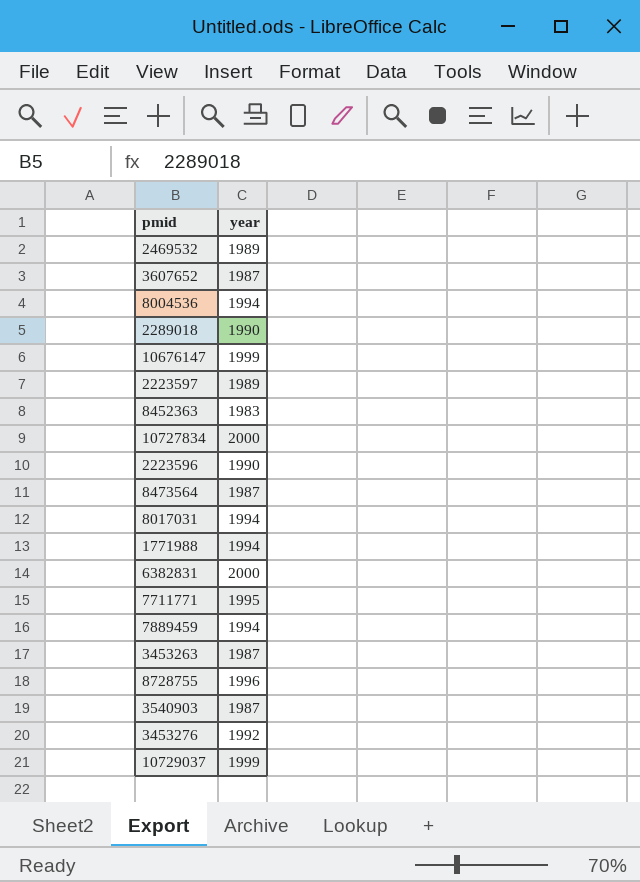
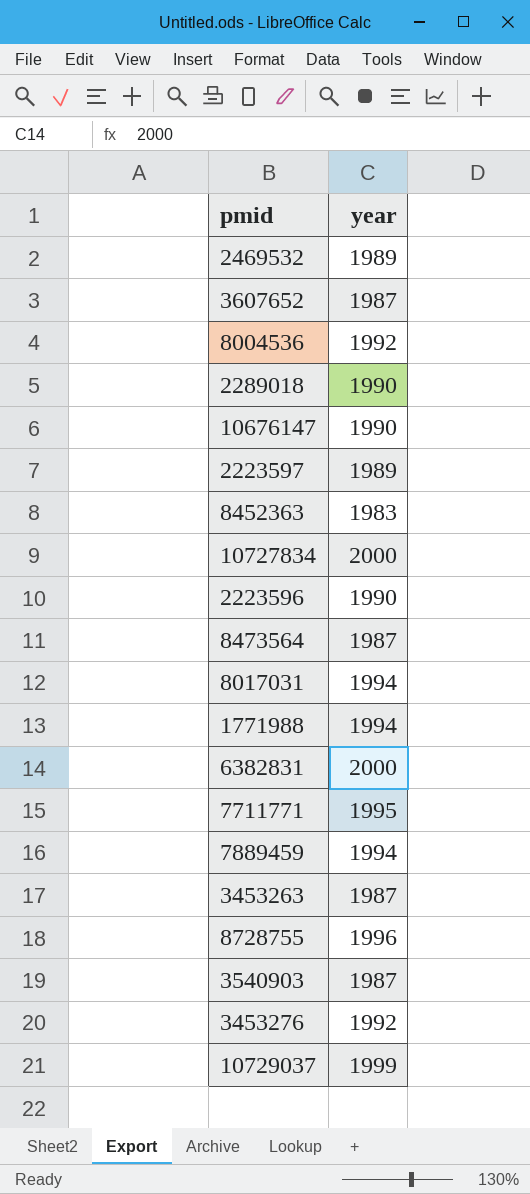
8004536 | year: 1994 -> 1992
10676147 | year: 1999 -> 1990

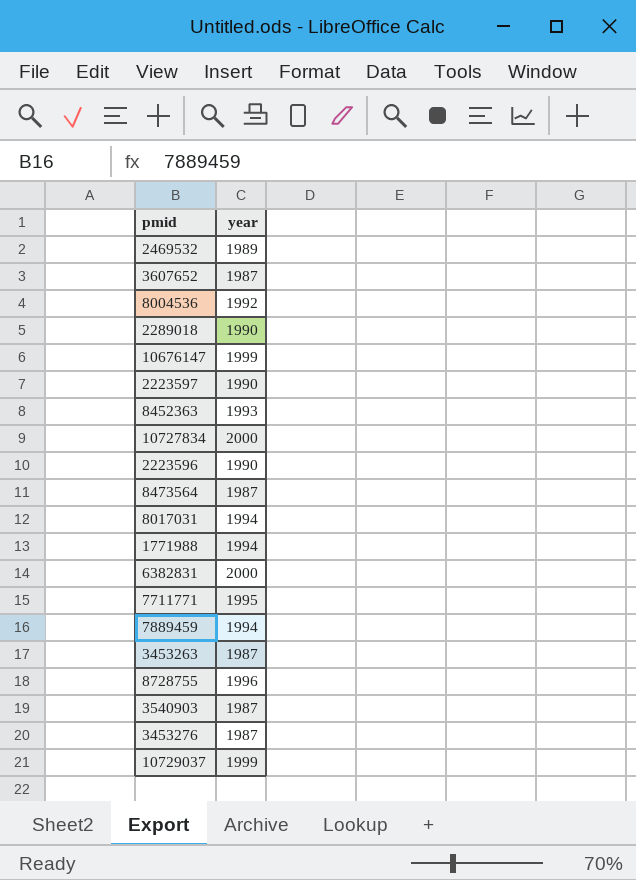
10676147 | year: 1990 -> 1999
2223597 | year: 1989 -> 1990
8452363 | year: 1983 -> 1993
3453276 | year: 1992 -> 1987

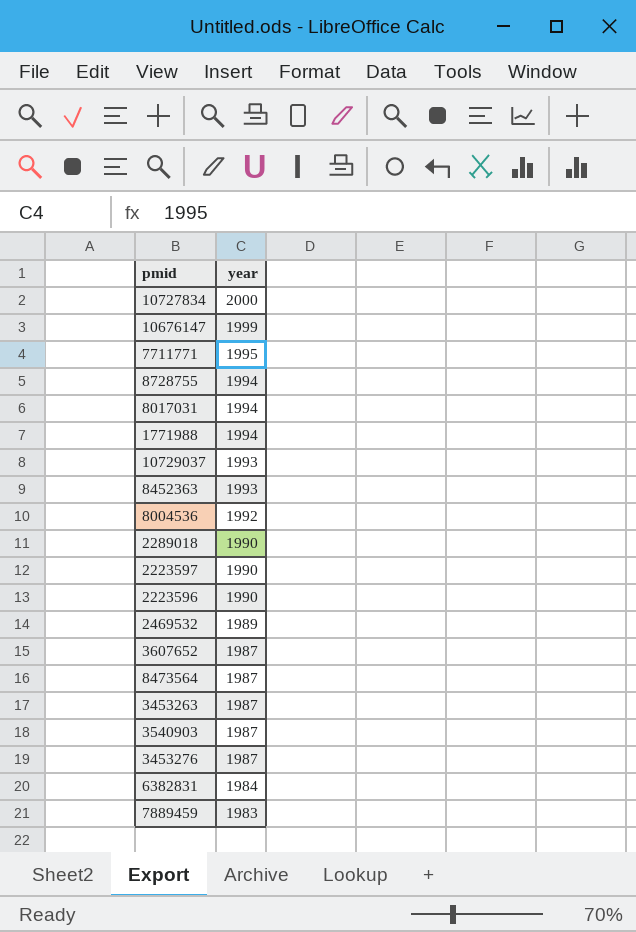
row order: none -> year descending
8728755 | year: 1996 -> 1994
10729037 | year: 1999 -> 1993
6382831 | year: 2000 -> 1984
7889459 | year: 1994 -> 1983

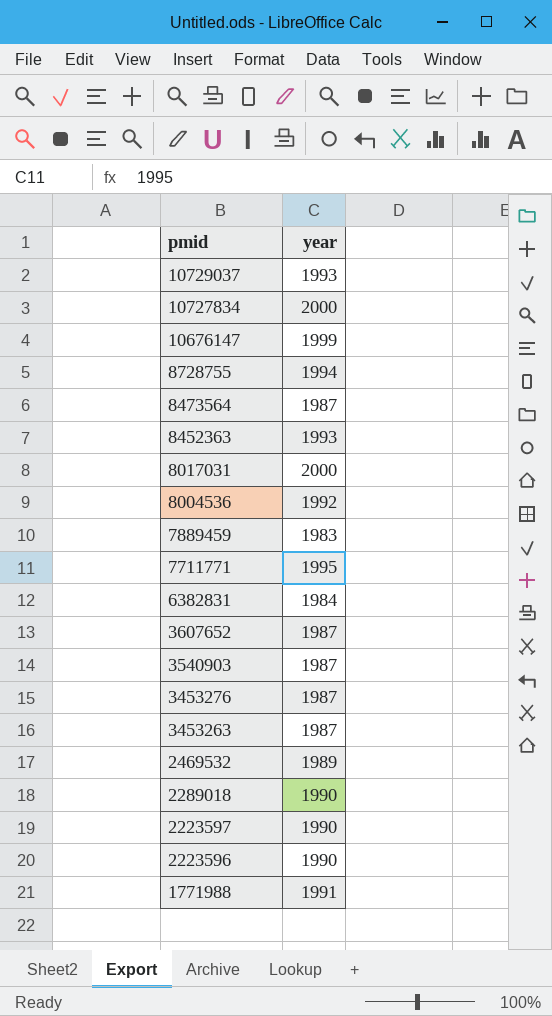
row order: year descending -> pmid descending
8017031 | year: 1994 -> 2000
1771988 | year: 1994 -> 1991

